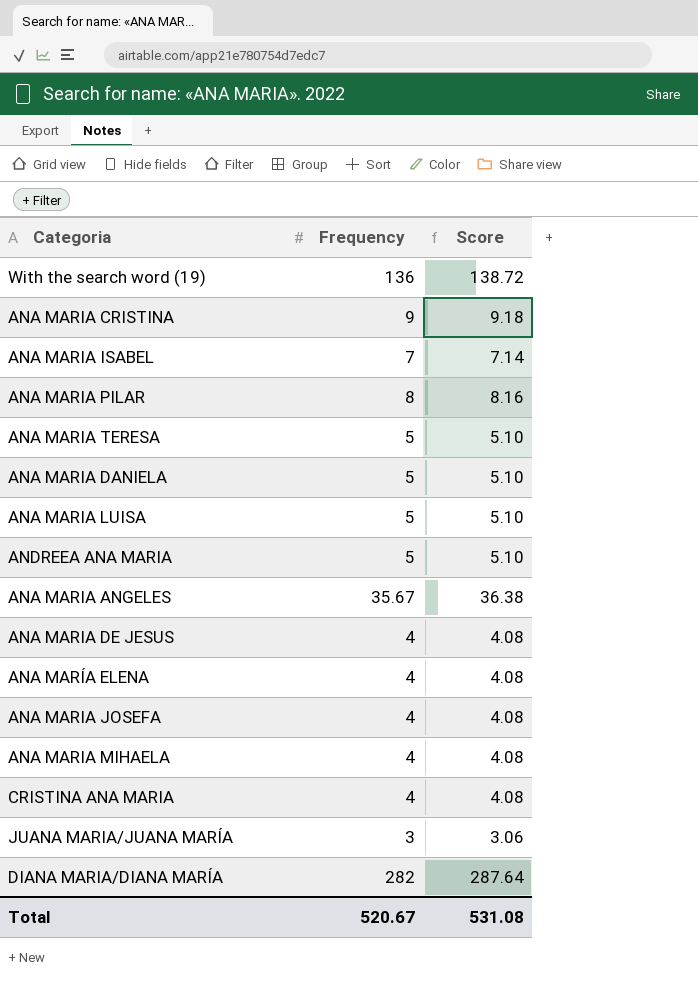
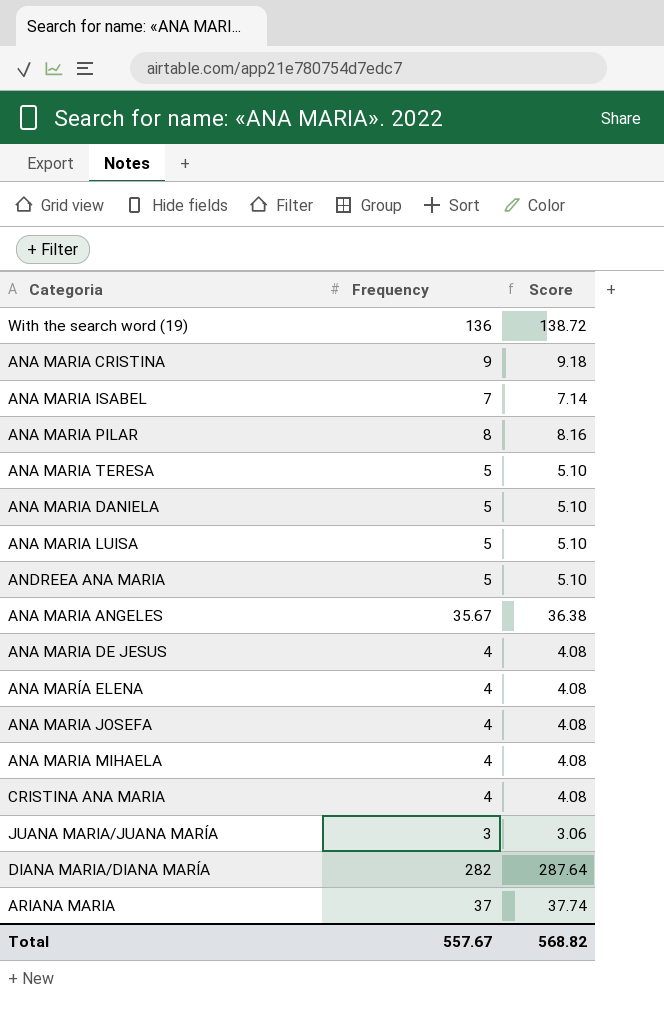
row ARIANA MARIA: none -> 37 | 37.74
Total | Frequency: 520.67 -> 557.67
Total | Score: 531.08 -> 568.82

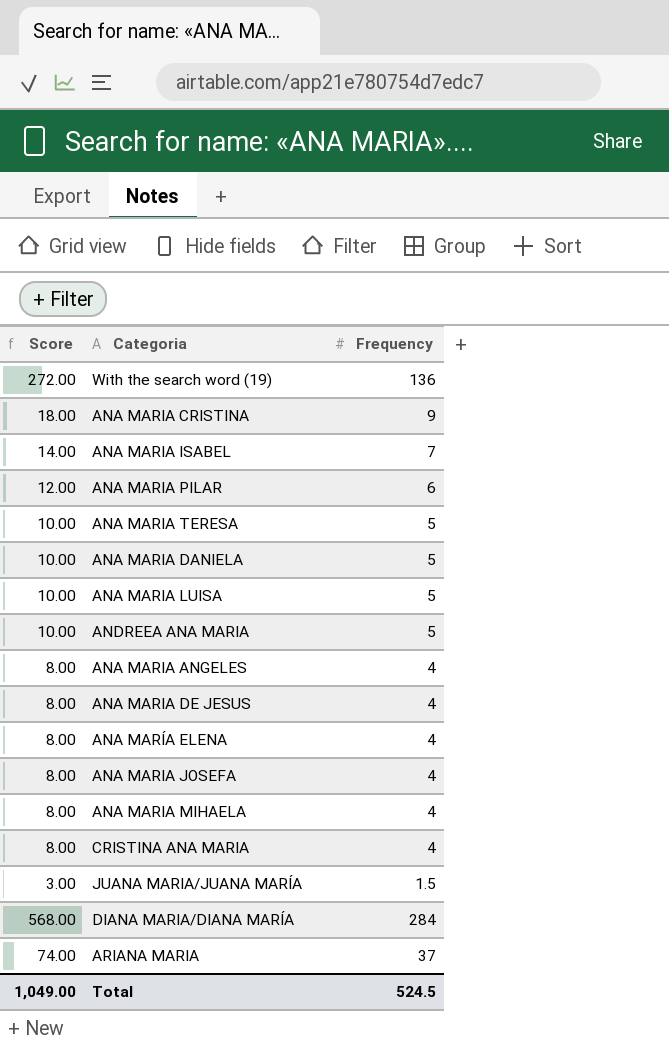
column Score | formula: [Frequency] * 1.02 -> [Frequency] * 2
column Score | position: 3 -> 1
ANA MARIA PILAR | Frequency: 8 -> 6
ANA MARIA ANGELES | Frequency: 35.67 -> 4
JUANA MARIA/JUANA MARÍA | Frequency: 3 -> 1.5
DIANA MARIA/DIANA MARÍA | Frequency: 282 -> 284
Total | Score: 568.82 -> 1,049.00
Total | Frequency: 557.67 -> 524.5

